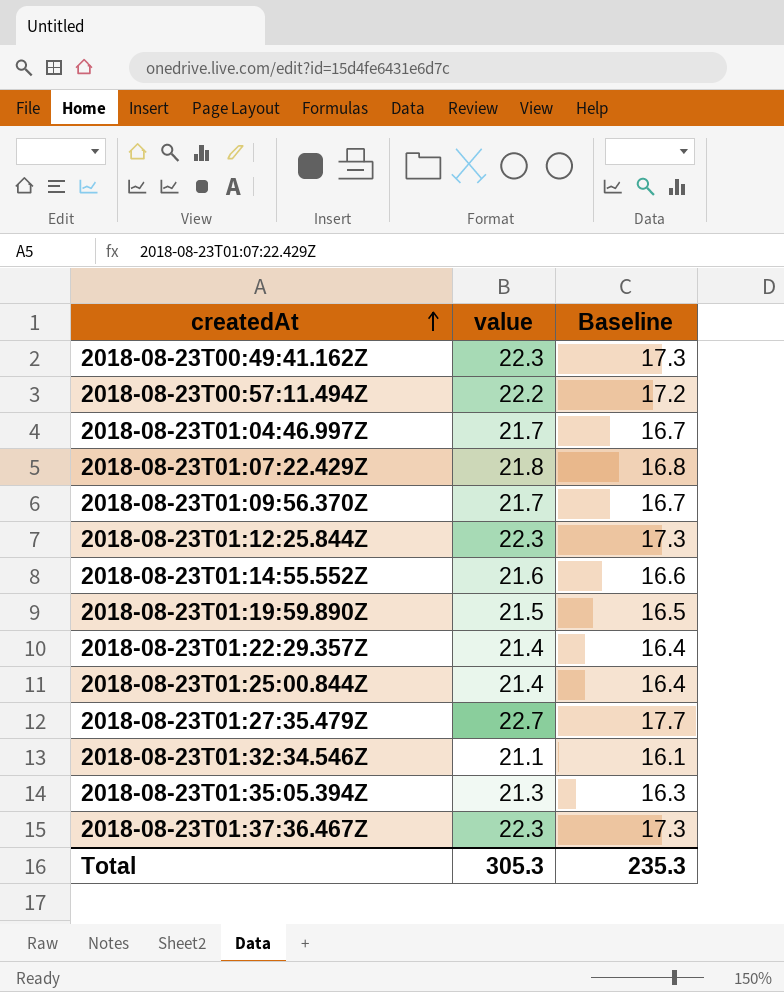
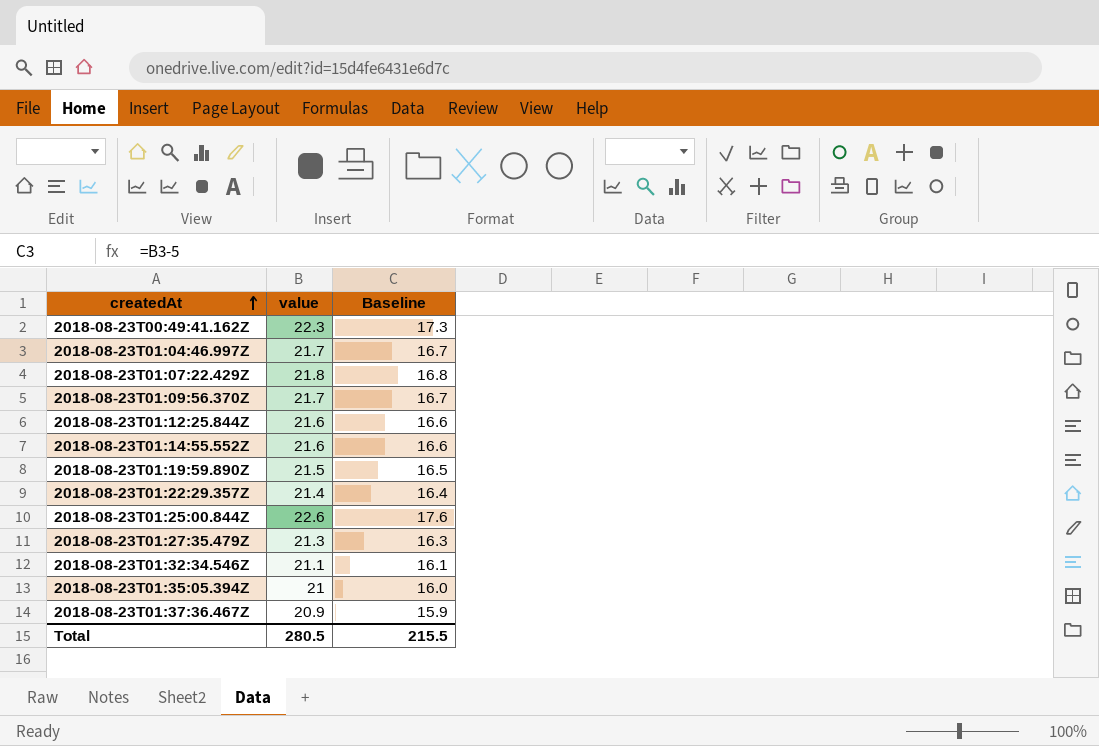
row 2018-08-23T00:57:11.494Z: 22.2 | 17.2 -> none
2018-08-23T01:12:25.844Z | value: 22.3 -> 21.6
2018-08-23T01:12:25.844Z | Baseline: 17.3 -> 16.6
2018-08-23T01:25:00.844Z | value: 21.4 -> 22.6
2018-08-23T01:25:00.844Z | Baseline: 16.4 -> 17.6
2018-08-23T01:27:35.479Z | value: 22.7 -> 21.3
2018-08-23T01:27:35.479Z | Baseline: 17.7 -> 16.3
2018-08-23T01:35:05.394Z | value: 21.3 -> 21
2018-08-23T01:35:05.394Z | Baseline: 16.3 -> 16.0
2018-08-23T01:37:36.467Z | value: 22.3 -> 20.9
2018-08-23T01:37:36.467Z | Baseline: 17.3 -> 15.9
Total | value: 305.3 -> 280.5
Total | Baseline: 235.3 -> 215.5

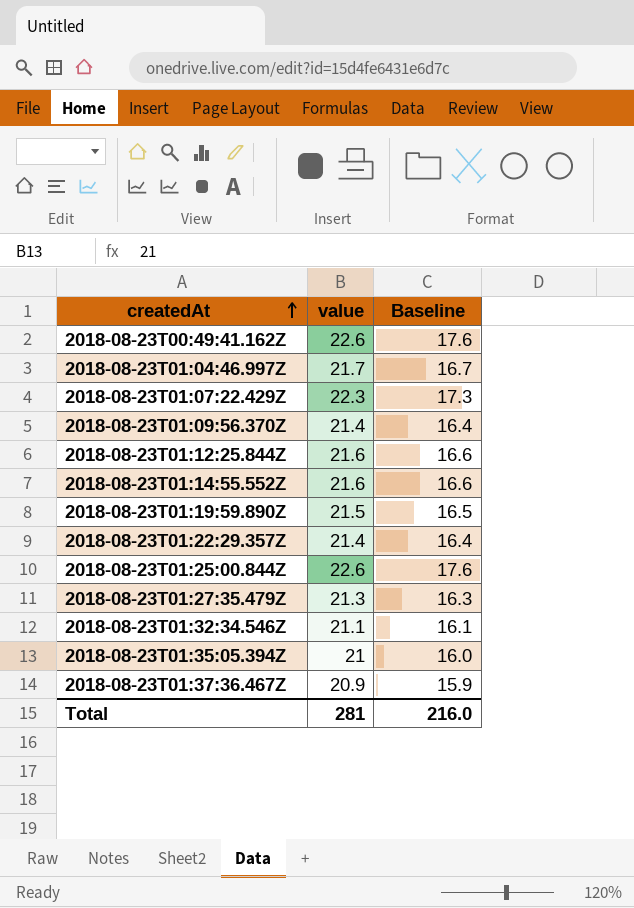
2018-08-23T00:49:41.162Z | value: 22.3 -> 22.6
2018-08-23T00:49:41.162Z | Baseline: 17.3 -> 17.6
2018-08-23T01:07:22.429Z | value: 21.8 -> 22.3
2018-08-23T01:07:22.429Z | Baseline: 16.8 -> 17.3
2018-08-23T01:09:56.370Z | value: 21.7 -> 21.4
2018-08-23T01:09:56.370Z | Baseline: 16.7 -> 16.4
Total | value: 280.5 -> 281
Total | Baseline: 215.5 -> 216.0

